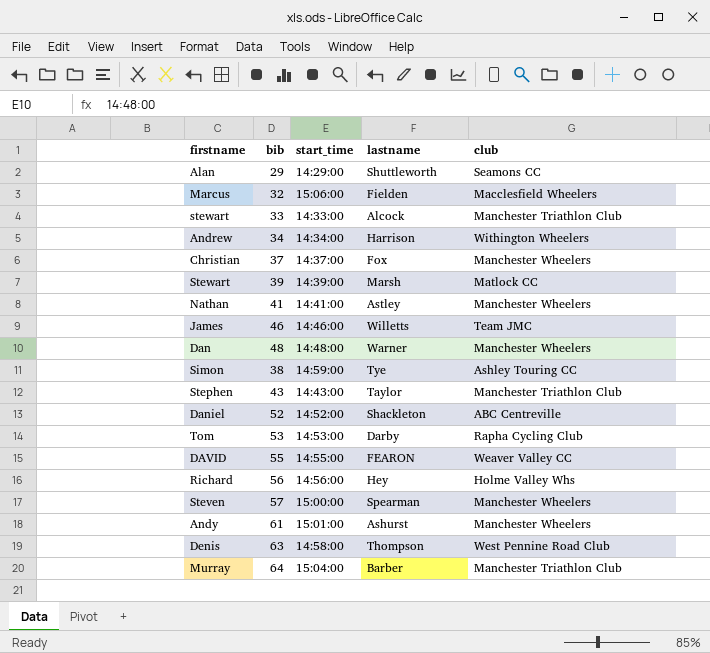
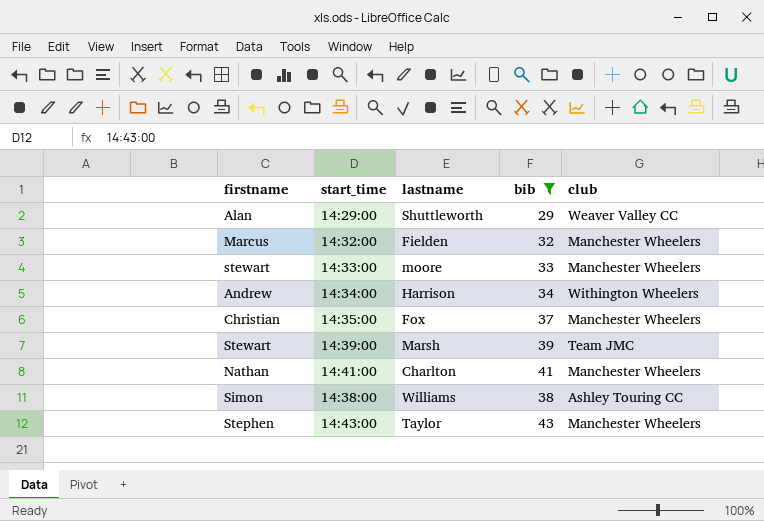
filter: none -> bib <= 43
column bib | position: 2 -> 4
Alan | club: Seamons CC -> Weaver Valley CC
Marcus | start_time: 15:06:00 -> 14:32:00
Marcus | club: Macclesfield Wheelers -> Manchester Wheelers
stewart | lastname: Alcock -> moore
stewart | club: Manchester Triathlon Club -> Manchester Wheelers
Christian | start_time: 14:37:00 -> 14:35:00
Stewart | club: Matlock CC -> Team JMC
Nathan | lastname: Astley -> Charlton
Simon | start_time: 14:59:00 -> 14:38:00
Simon | lastname: Tye -> Williams
Stephen | club: Manchester Triathlon Club -> Manchester Wheelers

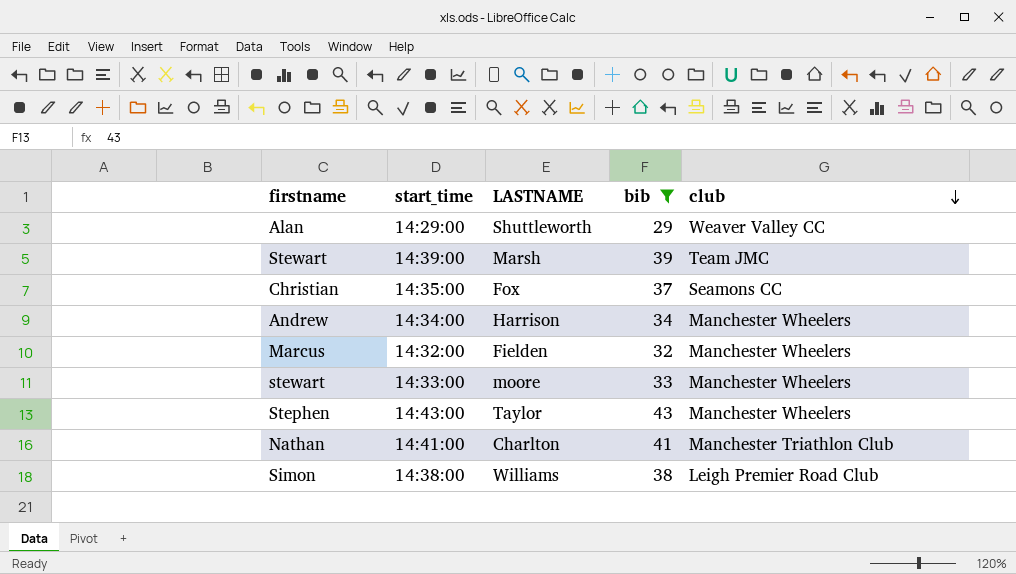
row order: none -> club descending
column name: lastname -> LASTNAME
Christian | club: Manchester Wheelers -> Seamons CC
Andrew | club: Withington Wheelers -> Manchester Wheelers
Nathan | club: Manchester Wheelers -> Manchester Triathlon Club
Simon | club: Ashley Touring CC -> Leigh Premier Road Club

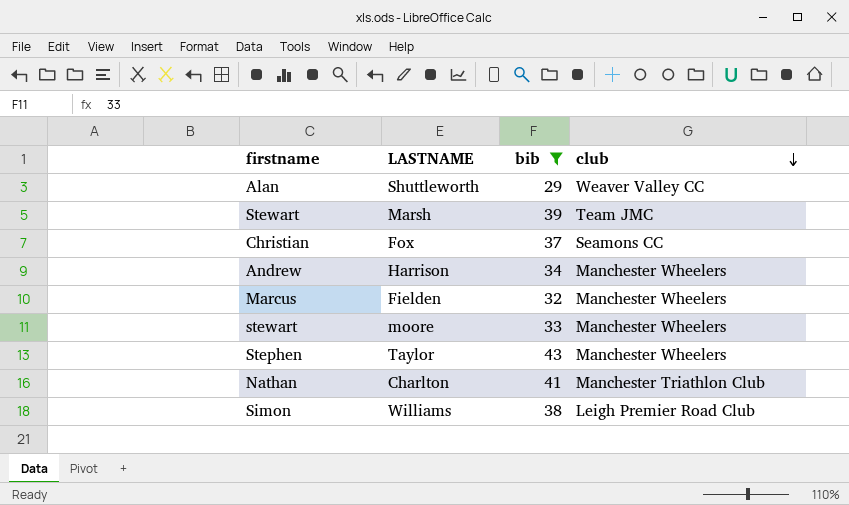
column start_time | position: 2 -> none

